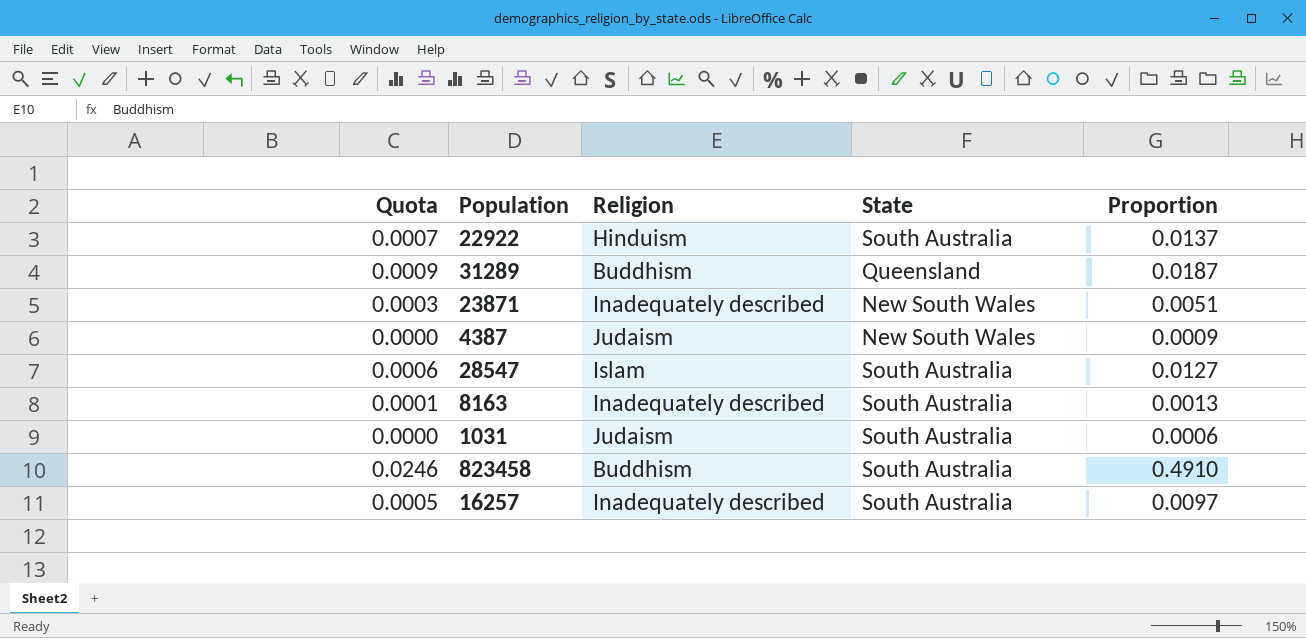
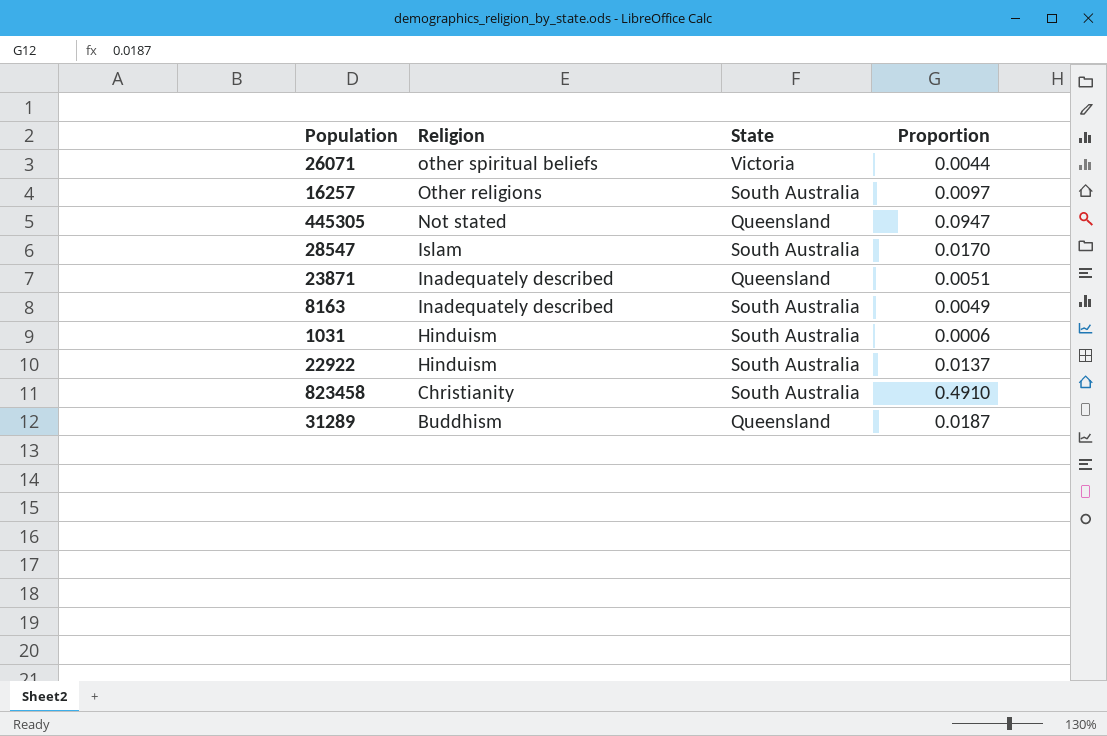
row order: none -> Religion descending
column Quota | formula: [Proportion] * 0.05 -> none
row 4387: 0.0000 | Judaism | New South Wales | 0.0009 -> none
row 26071: none -> other spiritual beliefs | Victoria | 0.0044
16257 | Religion: Inadequately described -> Other religions
row 445305: none -> Not stated | Queensland | 0.0947
28547 | Proportion: 0.0127 -> 0.0170
23871 | State: New South Wales -> Queensland
8163 | Proportion: 0.0013 -> 0.0049
1031 | Religion: Judaism -> Hinduism
823458 | Religion: Buddhism -> Christianity

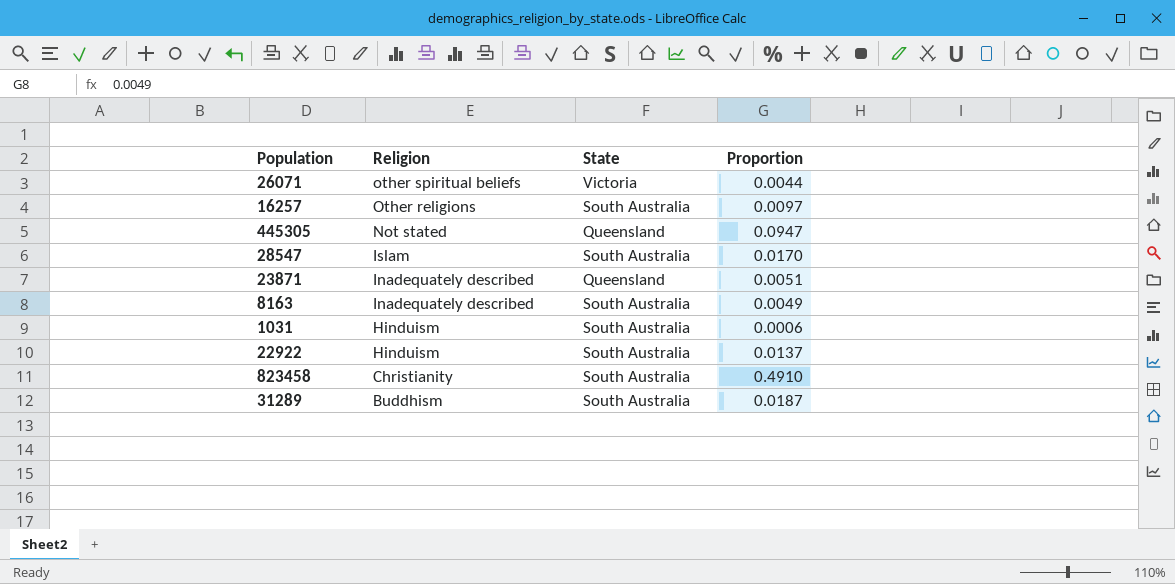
31289 | State: Queensland -> South Australia

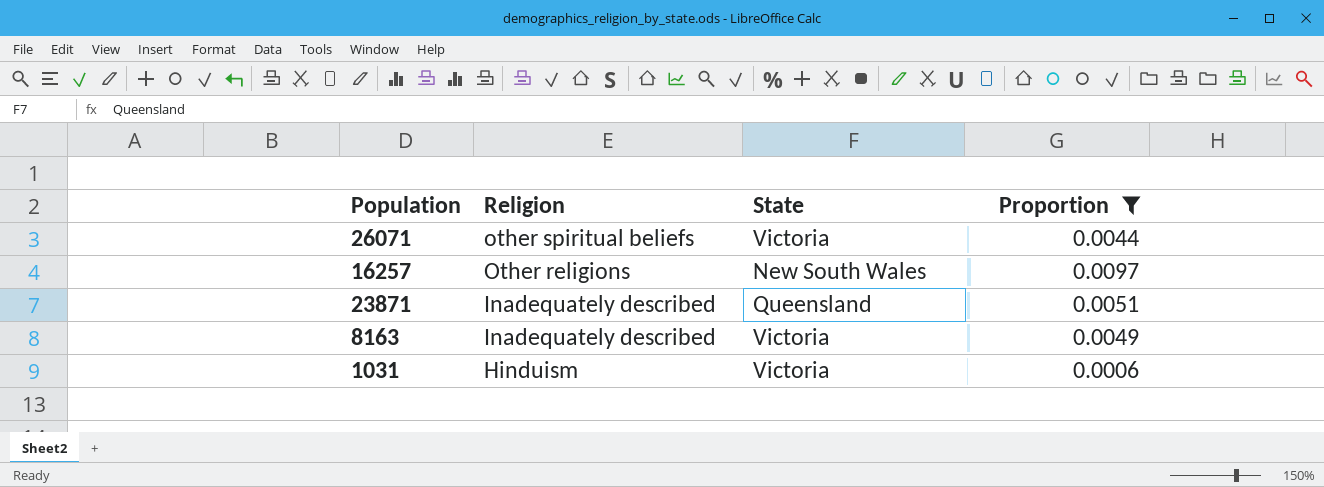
filter: none -> Proportion <= 0.0097
16257 | State: South Australia -> New South Wales
8163 | State: South Australia -> Victoria
1031 | State: South Australia -> Victoria

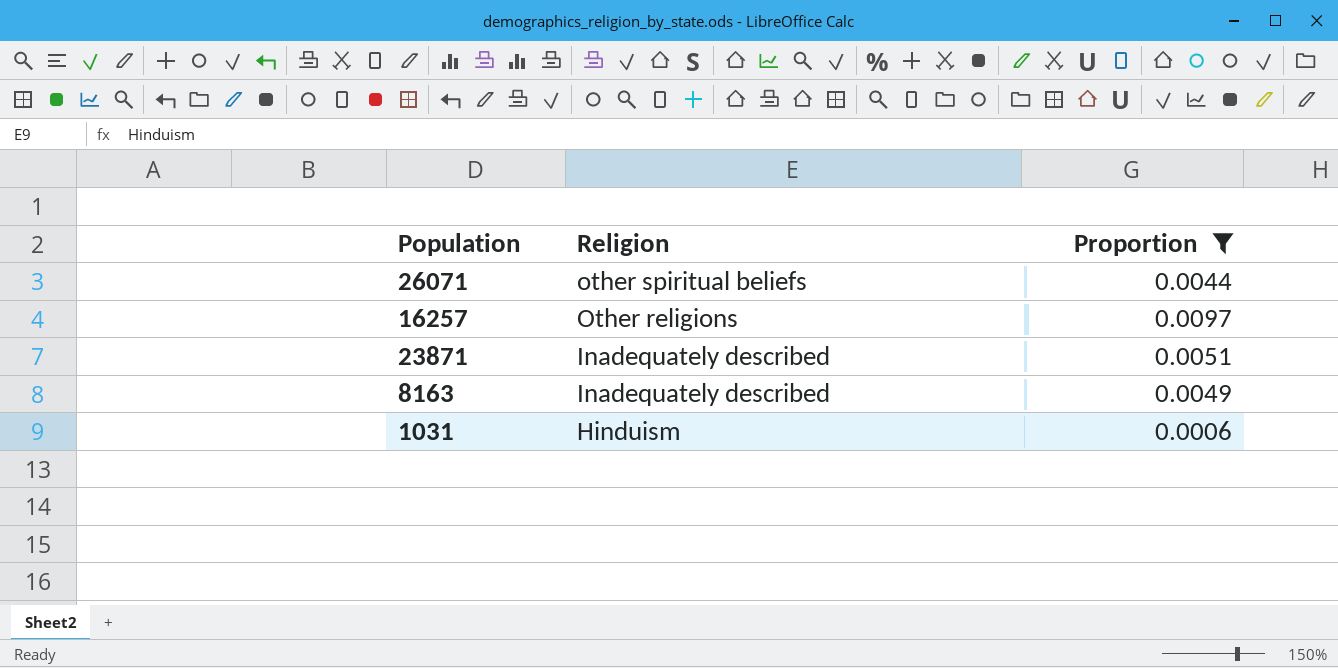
column State | position: 3 -> none

